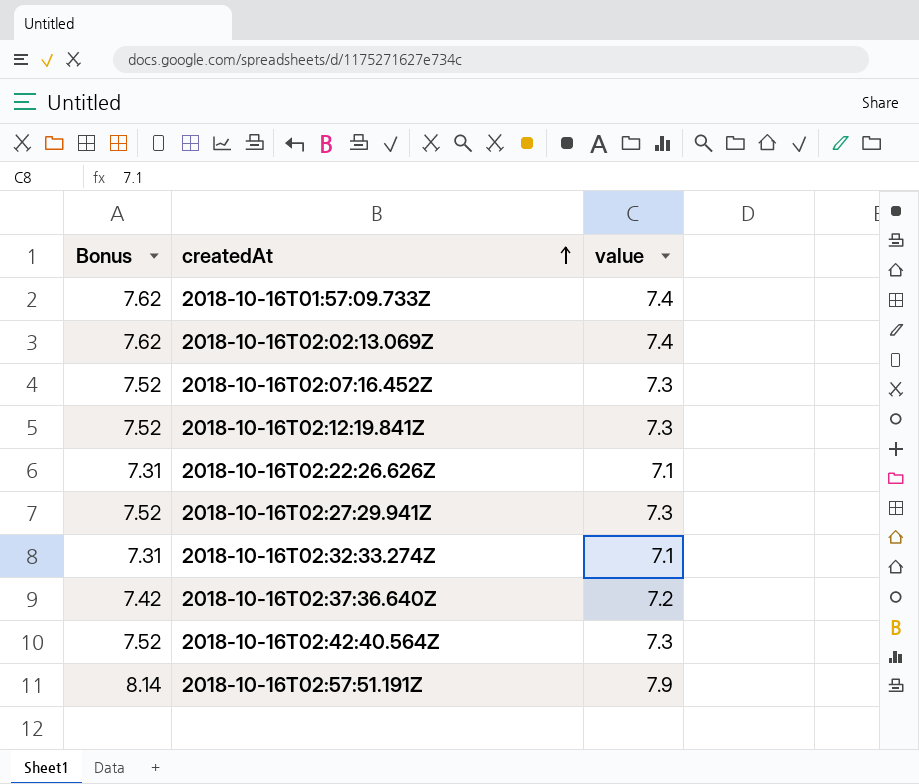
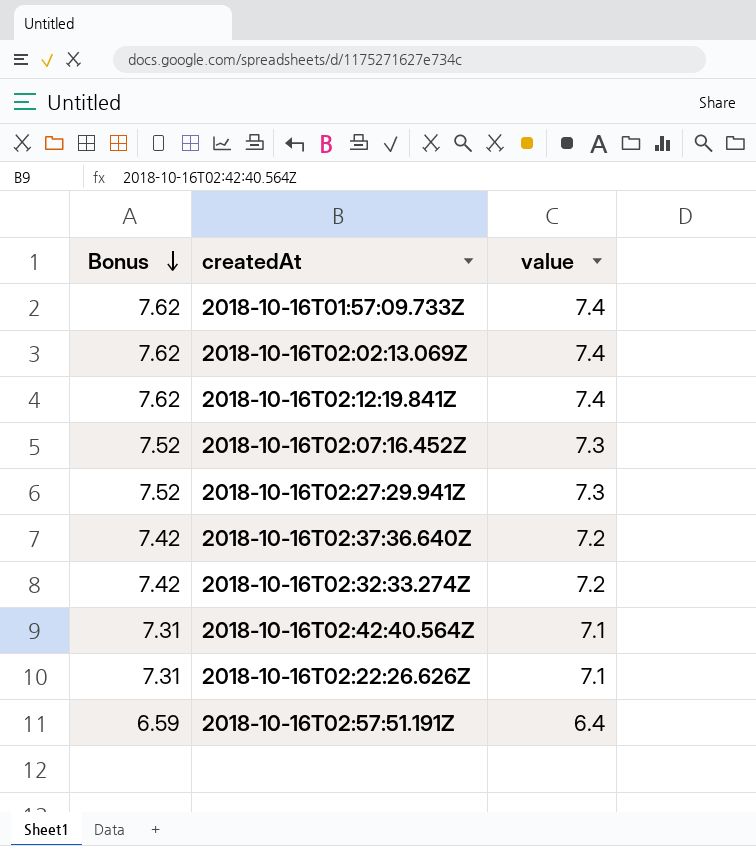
row order: createdAt ascending -> Bonus descending
2018-10-16T02:12:19.841Z | Bonus: 7.52 -> 7.62
2018-10-16T02:12:19.841Z | value: 7.3 -> 7.4
2018-10-16T02:32:33.274Z | Bonus: 7.31 -> 7.42
2018-10-16T02:32:33.274Z | value: 7.1 -> 7.2
2018-10-16T02:42:40.564Z | Bonus: 7.52 -> 7.31
2018-10-16T02:42:40.564Z | value: 7.3 -> 7.1
2018-10-16T02:57:51.191Z | Bonus: 8.14 -> 6.59
2018-10-16T02:57:51.191Z | value: 7.9 -> 6.4

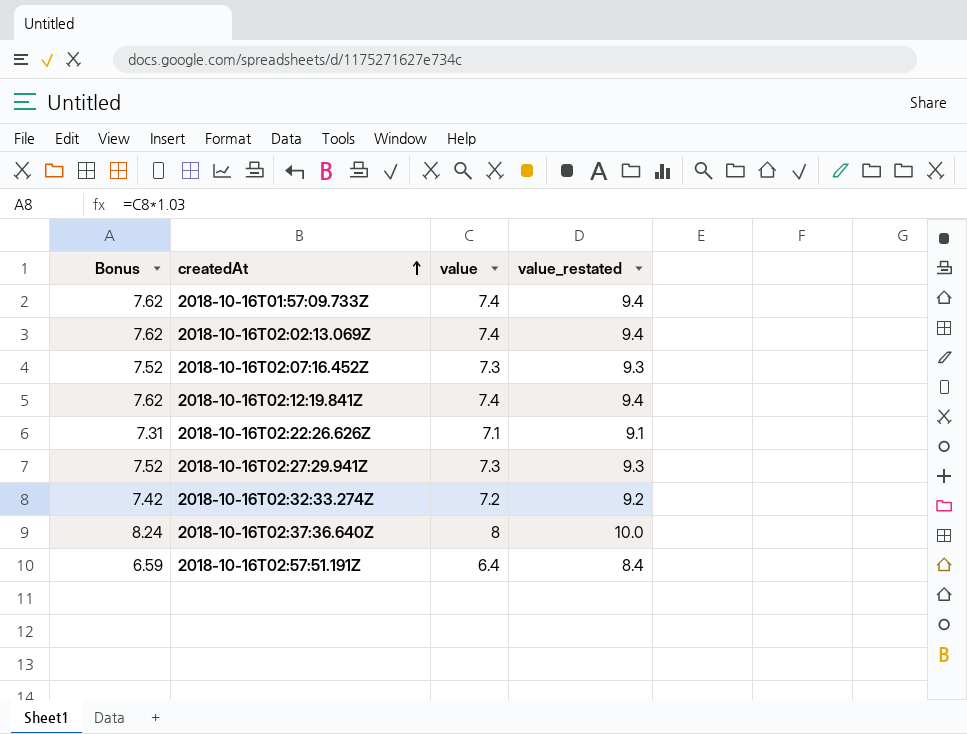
row order: Bonus descending -> createdAt ascending
column value_restated | formula: none -> [value] + 2
row 2018-10-16T02:42:40.564Z: 7.31 | 7.1 -> none
2018-10-16T02:37:36.640Z | Bonus: 7.42 -> 8.24
2018-10-16T02:37:36.640Z | value: 7.2 -> 8

